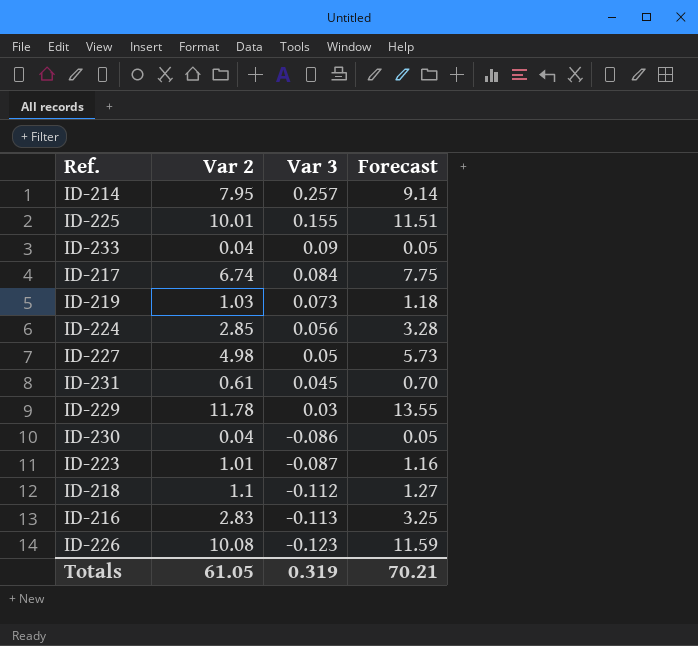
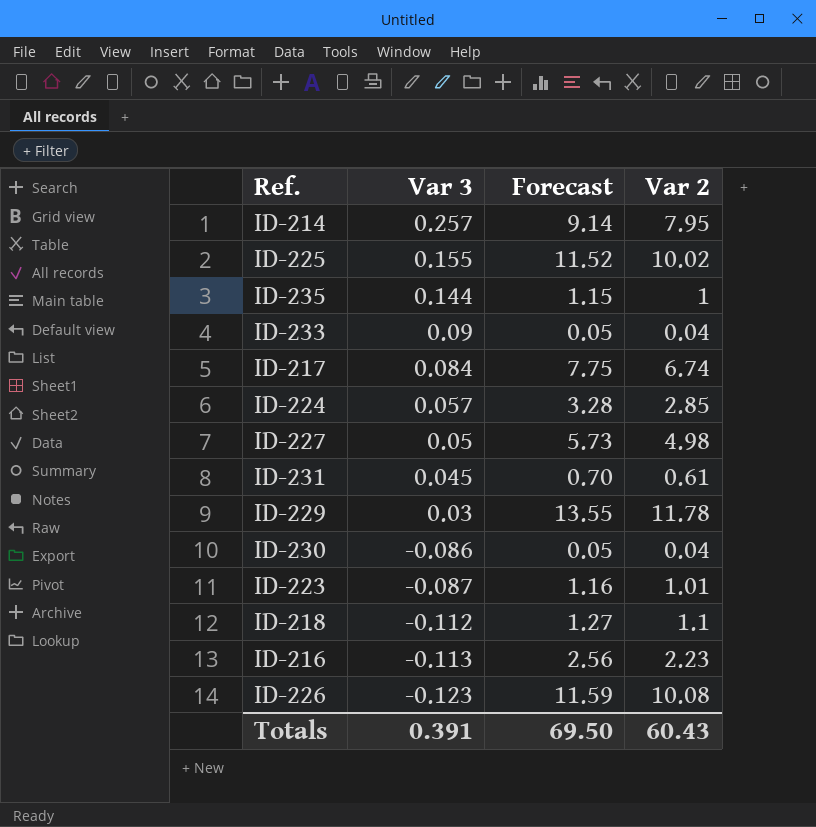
column Var 2 | position: 2 -> 4
row ID-219: 1.03 | 0.073 | 1.18 -> none
ID-225 | Forecast: 11.51 -> 11.52
ID-225 | Var 2: 10.01 -> 10.02
row ID-235: none -> 0.144 | 1.15 | 1
ID-224 | Var 3: 0.056 -> 0.057
ID-216 | Forecast: 3.25 -> 2.56
ID-216 | Var 2: 2.83 -> 2.23
Totals | Var 3: 0.319 -> 0.391
Totals | Forecast: 70.21 -> 69.50
Totals | Var 2: 61.05 -> 60.43

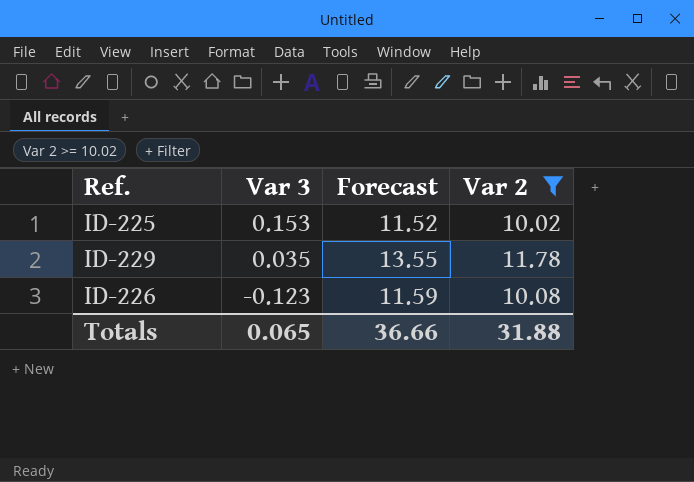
filter: none -> Var 2 >= 10.02
ID-225 | Var 3: 0.155 -> 0.153
ID-229 | Var 3: 0.03 -> 0.035
Totals | Var 3: 0.391 -> 0.065
Totals | Forecast: 69.50 -> 36.66
Totals | Var 2: 60.43 -> 31.88

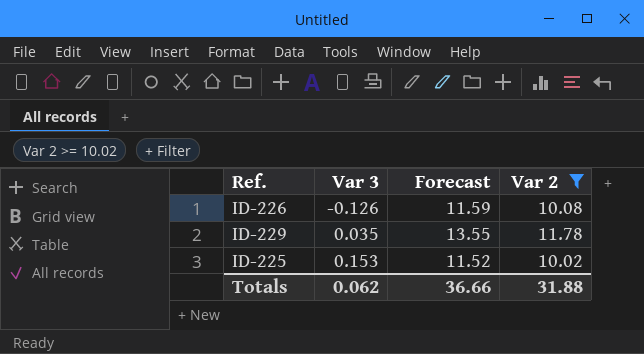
row order: Var 3 descending -> Var 3 ascending
ID-226 | Var 3: -0.123 -> -0.126
Totals | Var 3: 0.065 -> 0.062

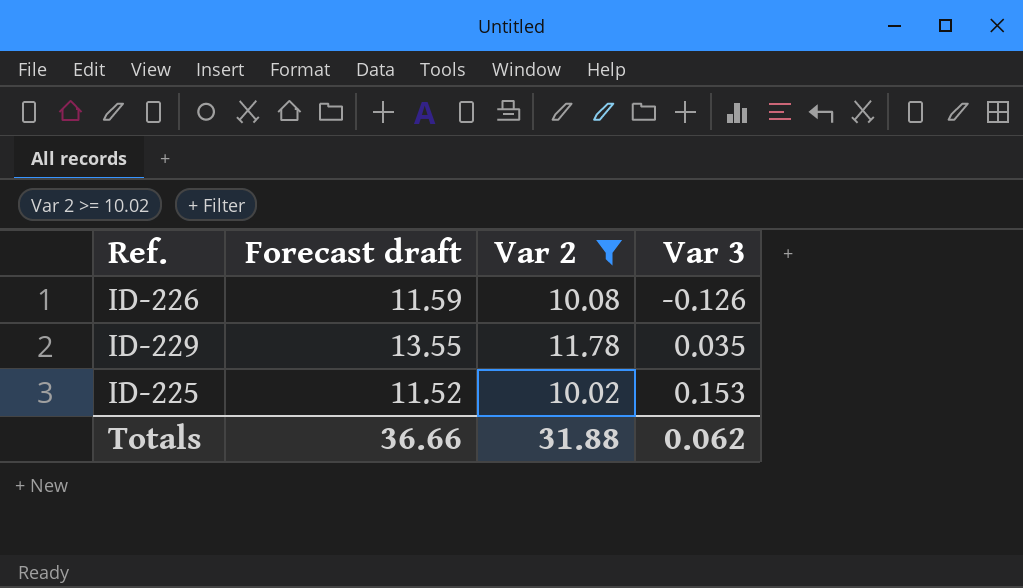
column name: Forecast -> Forecast draft
column Var 3 | position: 2 -> 4

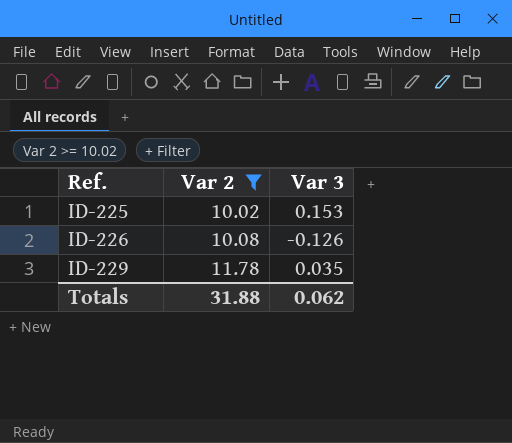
row order: Var 3 ascending -> Ref. ascending
column Forecast draft | formula: [Var 2] * 1.15 -> none

